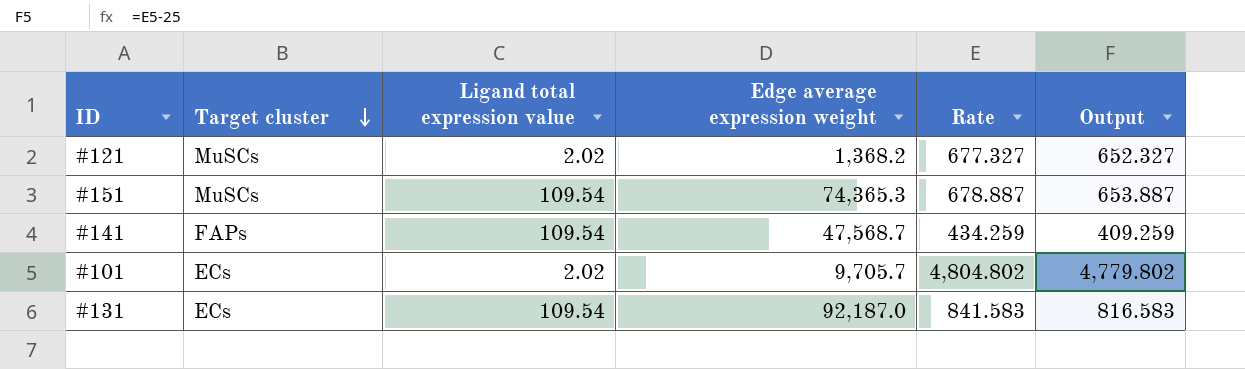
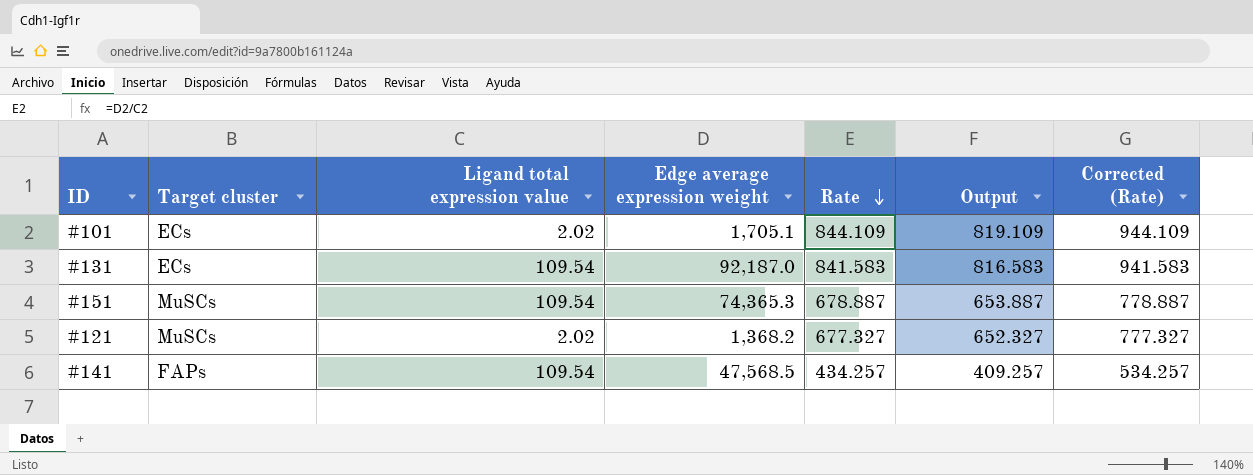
row order: Target cluster descending -> Rate descending
column Corrected (Rate) | formula: none -> [Rate] + 100
#101 | Edge average expression weight: 9,705.7 -> 1,705.1
#101 | Rate: 4,804.802 -> 844.109
#101 | Output: 4,779.802 -> 819.109
#141 | Edge average expression weight: 47,568.7 -> 47,568.5
#141 | Rate: 434.259 -> 434.257
#141 | Output: 409.259 -> 409.257

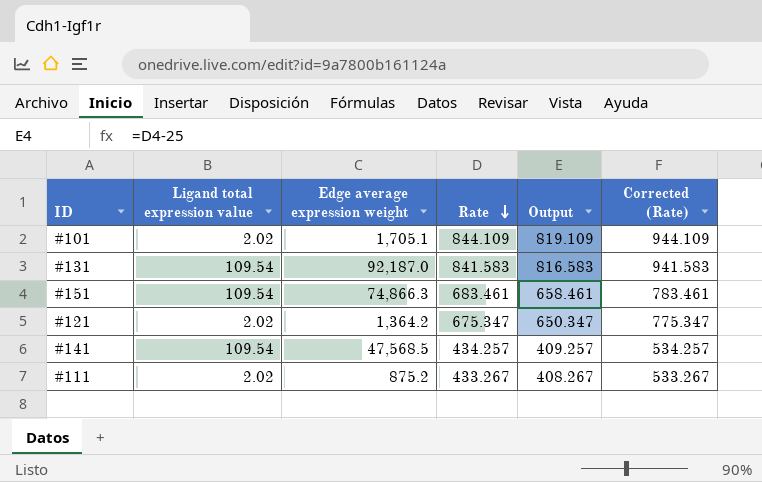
column Target cluster | position: 2 -> none
#151 | Edge average expression weight: 74,365.3 -> 74,866.3
#151 | Rate: 678.887 -> 683.461
#151 | Output: 653.887 -> 658.461
#151 | Corrected (Rate): 778.887 -> 783.461
#121 | Edge average expression weight: 1,368.2 -> 1,364.2
#121 | Rate: 677.327 -> 675.347
#121 | Output: 652.327 -> 650.347
#121 | Corrected (Rate): 777.327 -> 775.347
row #111: none -> 2.02 | 875.2 | 433.267 | 408.267 | 533.267

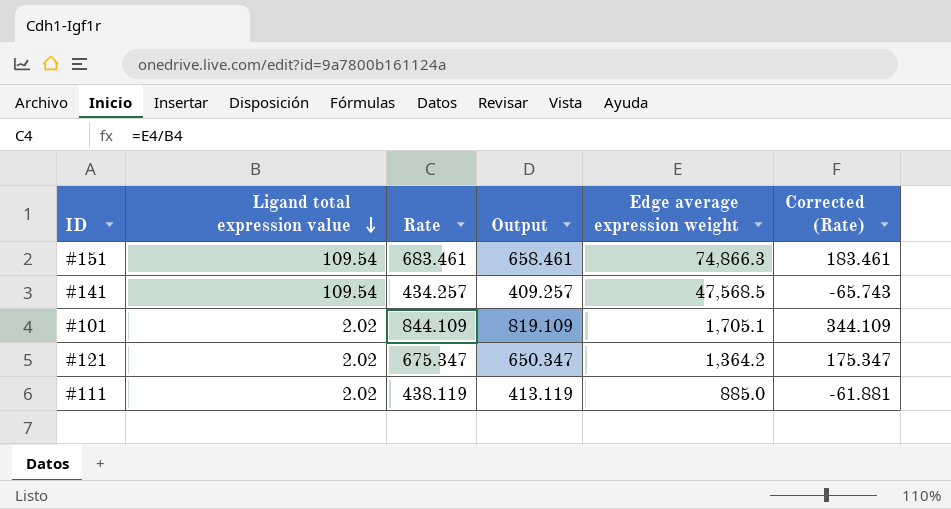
row order: Rate descending -> Ligand total expression value descending
column Edge average expression weight | position: 3 -> 5
column Corrected (Rate) | formula: [Rate] + 100 -> [Rate] - 500
row #131: 109.54 | 92,187.0 | 841.583 | 816.583 | 941.583 -> none
#111 | Rate: 433.267 -> 438.119
#111 | Output: 408.267 -> 413.119
#111 | Edge average expression weight: 875.2 -> 885.0

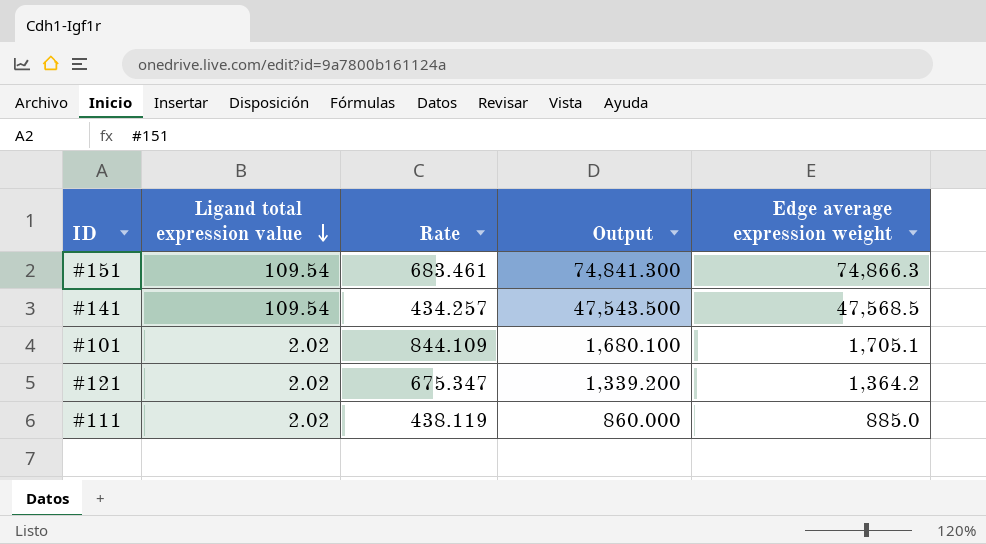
column Corrected (Rate) | formula: [Rate] - 500 -> none
column Output | formula: [Rate] - 25 -> [Edge average expression weight] - 25

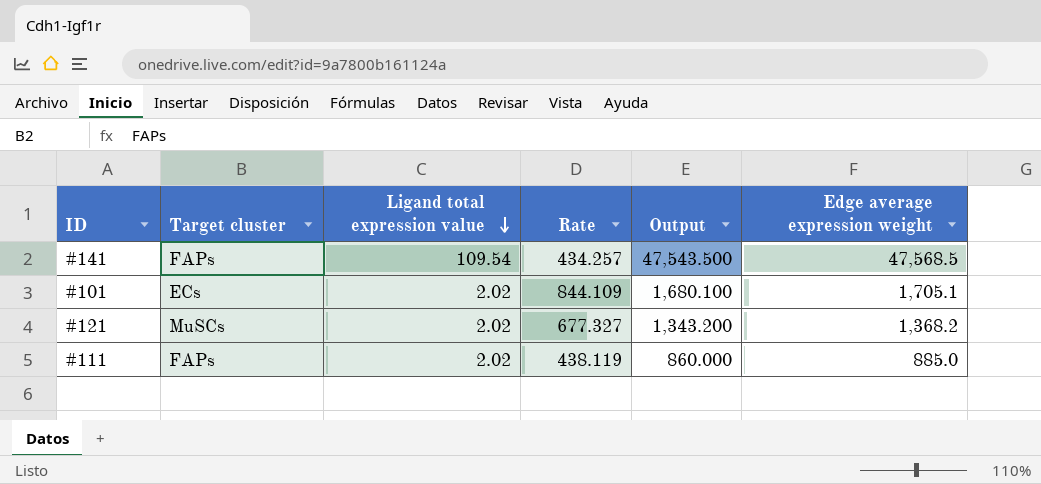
column Target cluster | position: none -> 2
row #151: 109.54 | 683.461 | 74,841.300 | 74,866.3 -> none
#121 | Rate: 675.347 -> 677.327
#121 | Output: 1,339.200 -> 1,343.200
#121 | Edge average expression weight: 1,364.2 -> 1,368.2

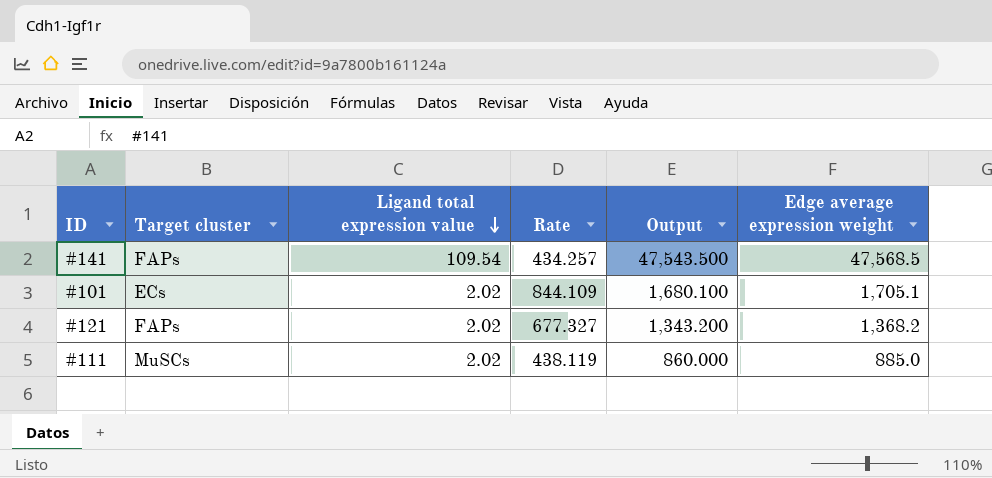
#121 | Target cluster: MuSCs -> FAPs
#111 | Target cluster: FAPs -> MuSCs

